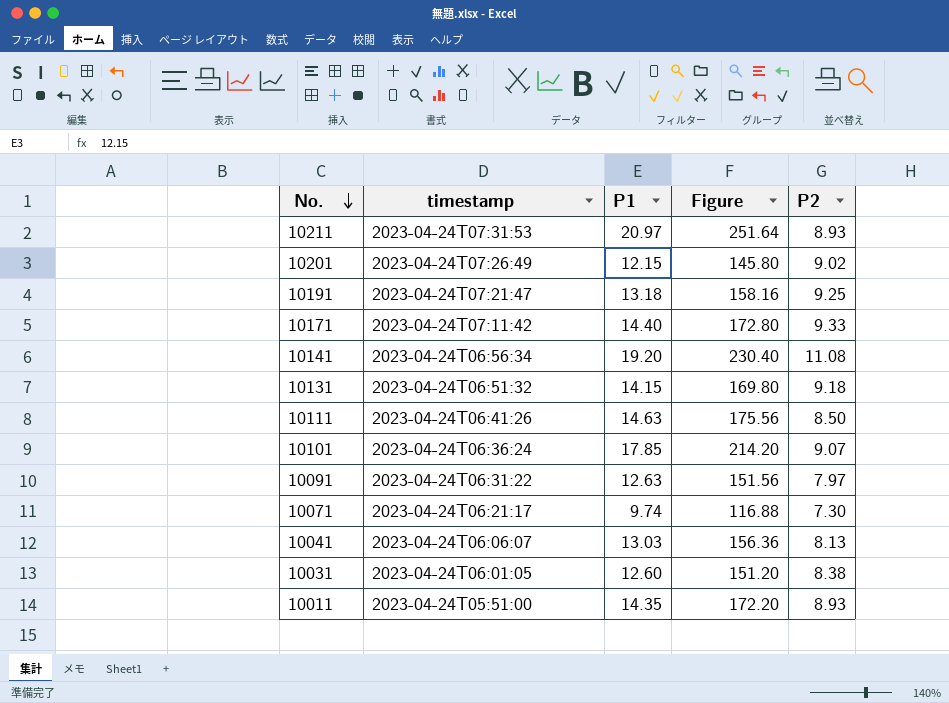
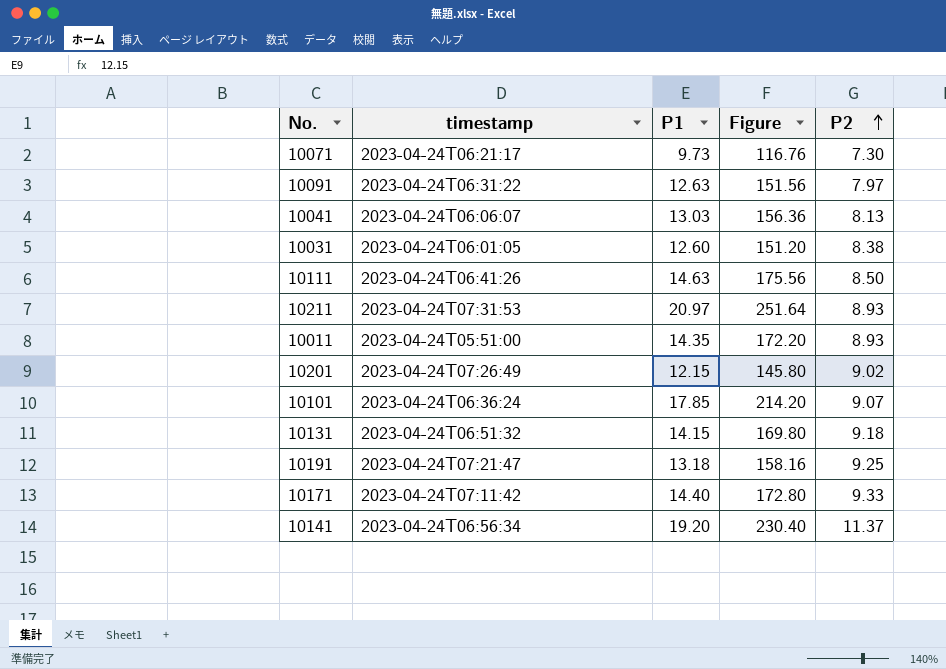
row order: No. descending -> P2 ascending
10071 | P1: 9.74 -> 9.73
10071 | Figure: 116.88 -> 116.76
10141 | P2: 11.08 -> 11.37

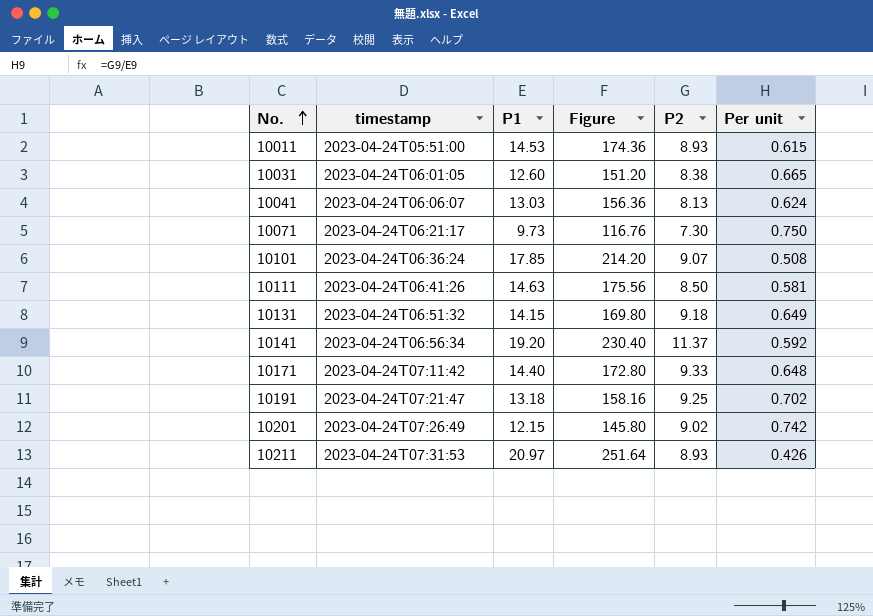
row order: P2 ascending -> No. ascending
column Per unit | formula: none -> [P2] / [P1]
row 10091: 2023-04-24T06:31:22 | 12.63 | 151.56 | 7.97 -> none
10011 | P1: 14.35 -> 14.53
10011 | Figure: 172.20 -> 174.36

